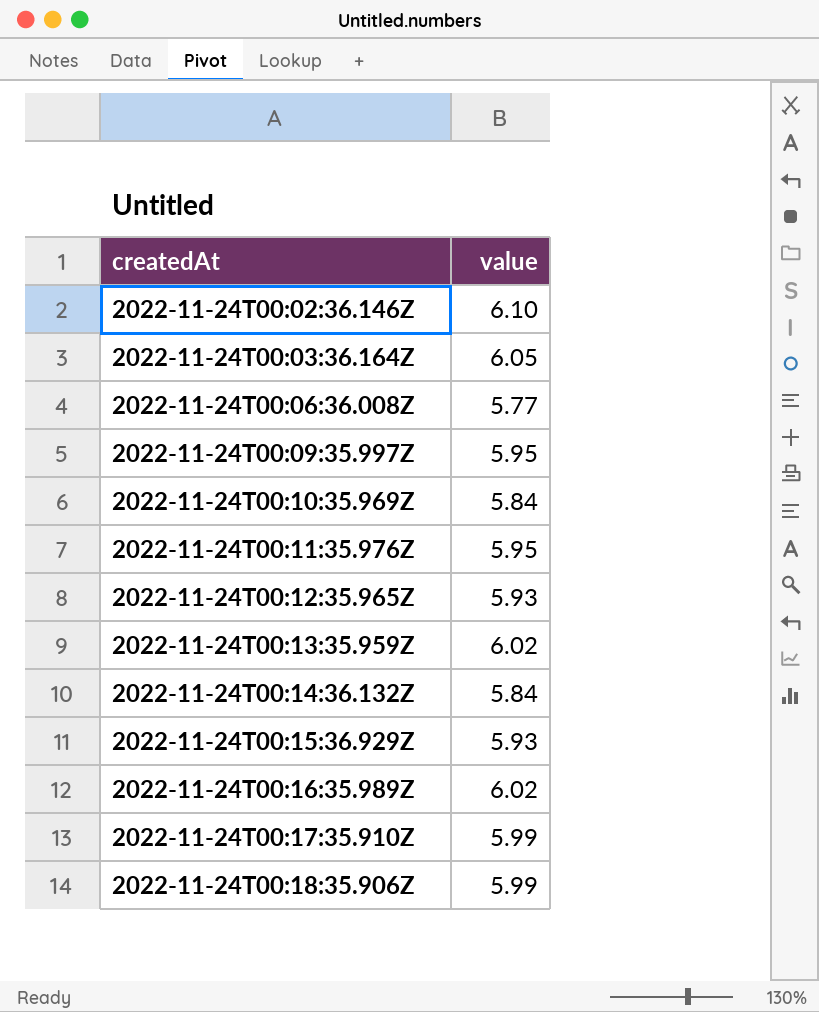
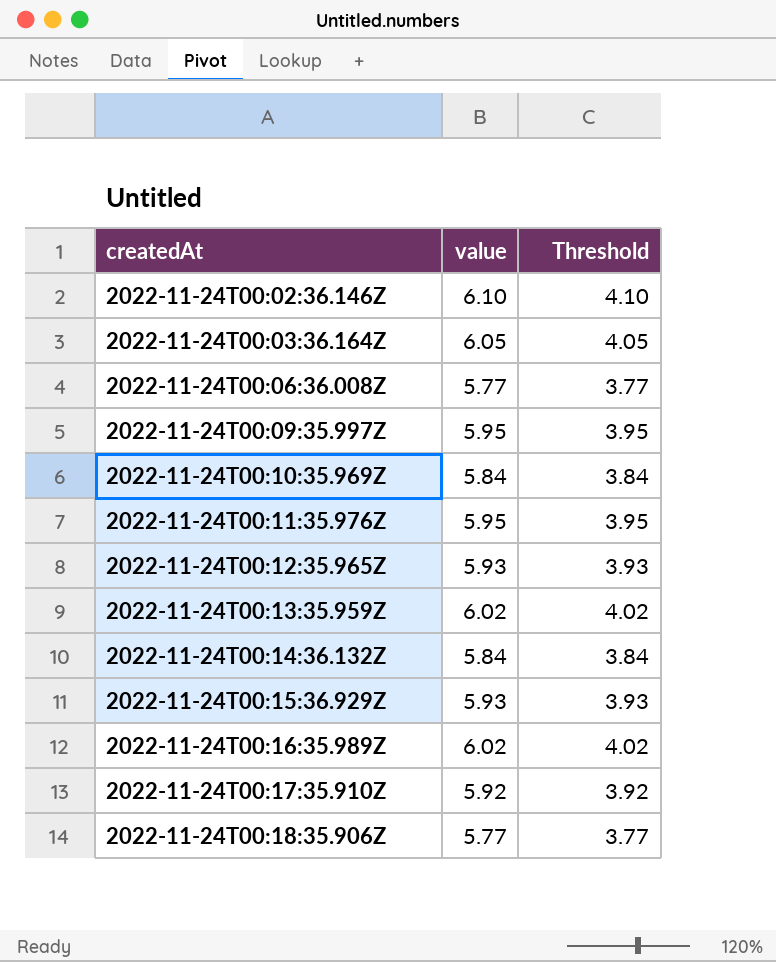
column Threshold | formula: none -> [value] - 2
2022-11-24T00:17:35.910Z | value: 5.99 -> 5.92
2022-11-24T00:18:35.906Z | value: 5.99 -> 5.77

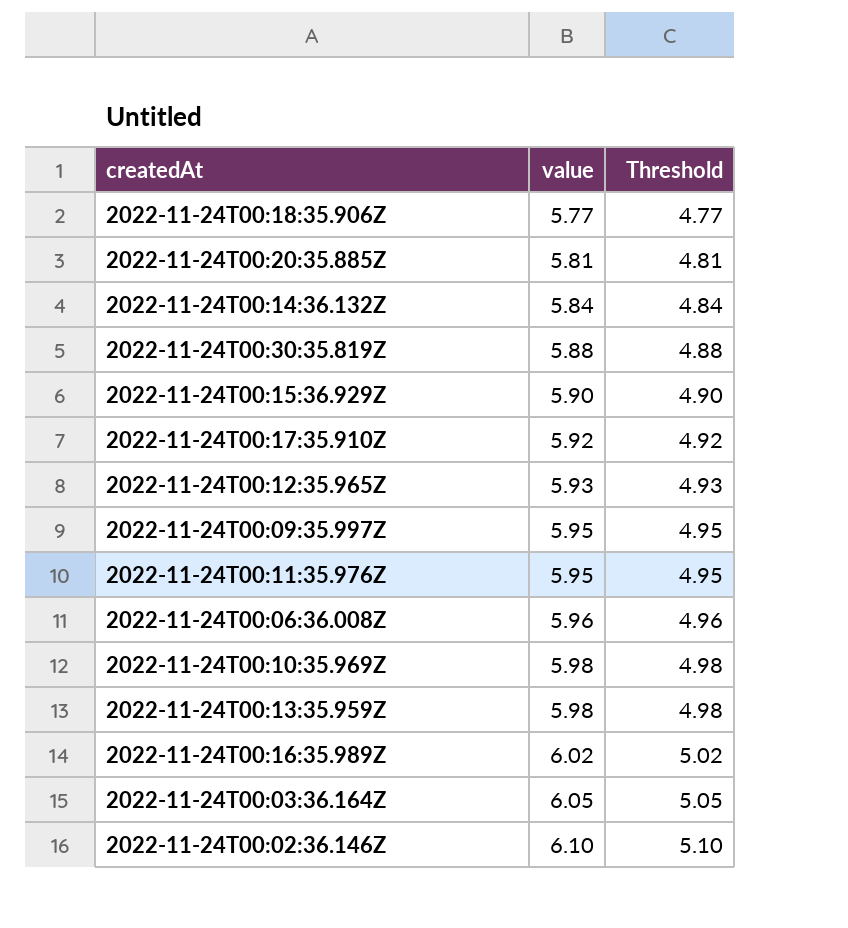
row order: createdAt ascending -> value ascending
column Threshold | formula: [value] - 2 -> [value] - 1
row 2022-11-24T00:20:35.885Z: none -> 5.81 | 4.81
row 2022-11-24T00:30:35.819Z: none -> 5.88 | 4.88
2022-11-24T00:15:36.929Z | value: 5.93 -> 5.90
2022-11-24T00:06:36.008Z | value: 5.77 -> 5.96
2022-11-24T00:10:35.969Z | value: 5.84 -> 5.98
2022-11-24T00:13:35.959Z | value: 6.02 -> 5.98

